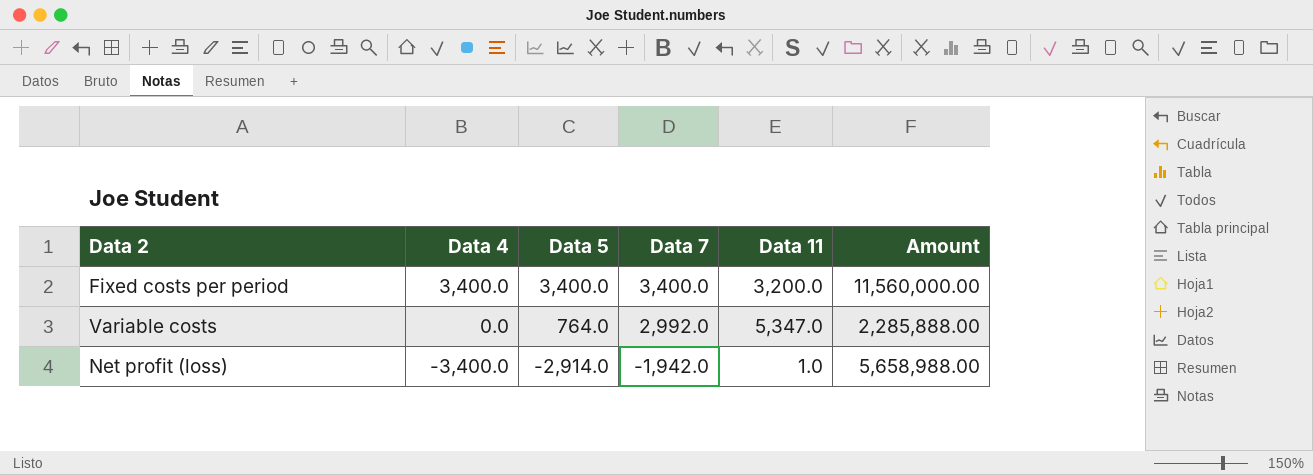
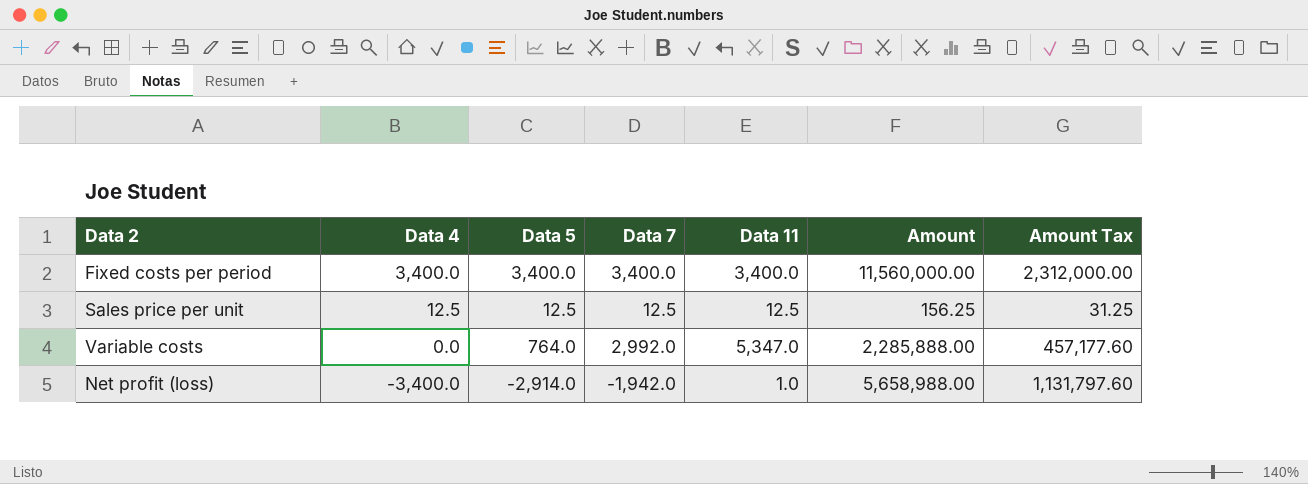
column Amount Tax | formula: none -> [Amount] * 0.2
Fixed costs per period | Data 11: 3,200.0 -> 3,400.0
row Sales price per unit: none -> 12.5 | 12.5 | 12.5 | 12.5 | 156.25 | 31.25

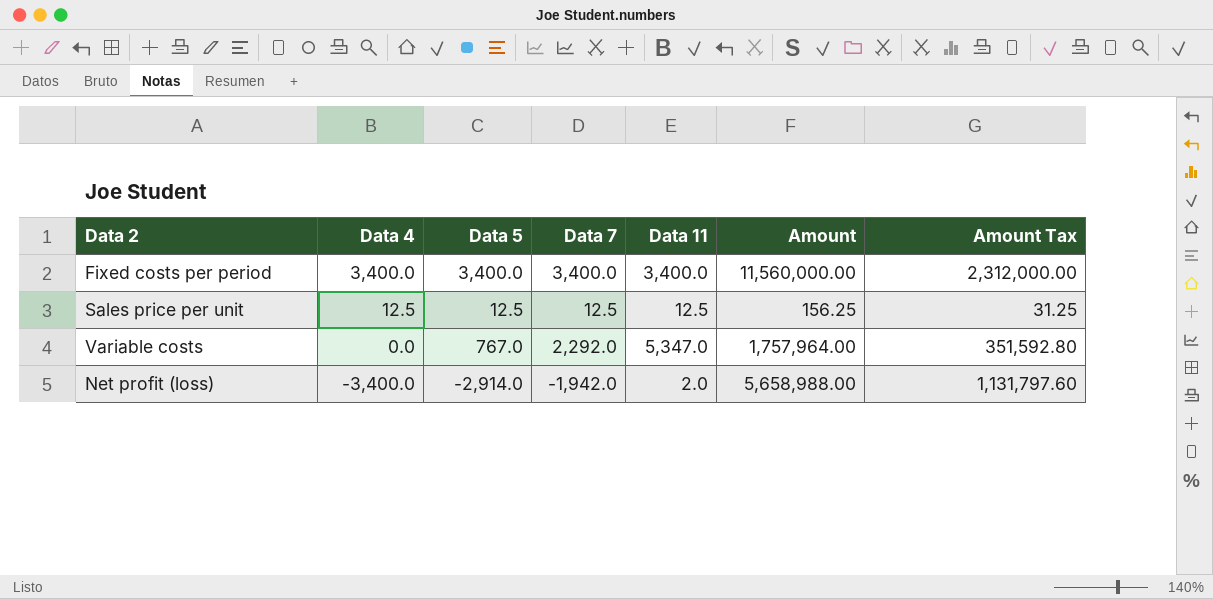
Variable costs | Data 5: 764.0 -> 767.0
Variable costs | Data 7: 2,992.0 -> 2,292.0
Variable costs | Amount: 2,285,888.00 -> 1,757,964.00
Variable costs | Amount Tax: 457,177.60 -> 351,592.80
Net profit (loss) | Data 11: 1.0 -> 2.0

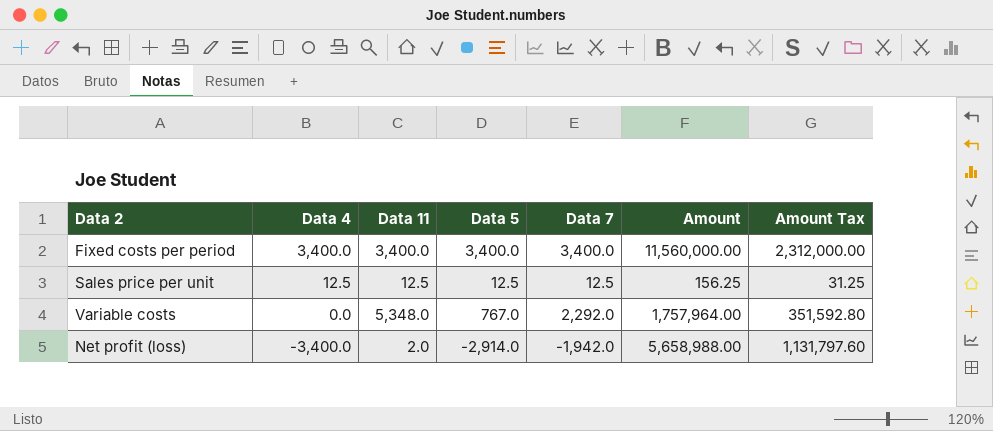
column Data 11 | position: 5 -> 3
Variable costs | Data 11: 5,347.0 -> 5,348.0

